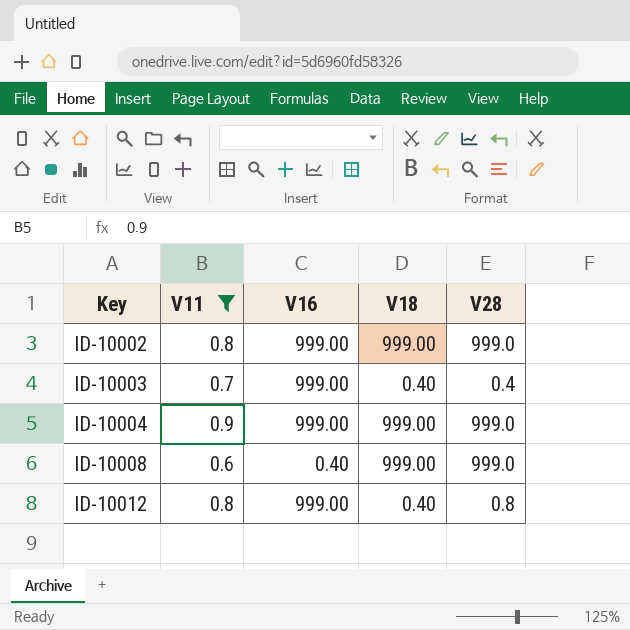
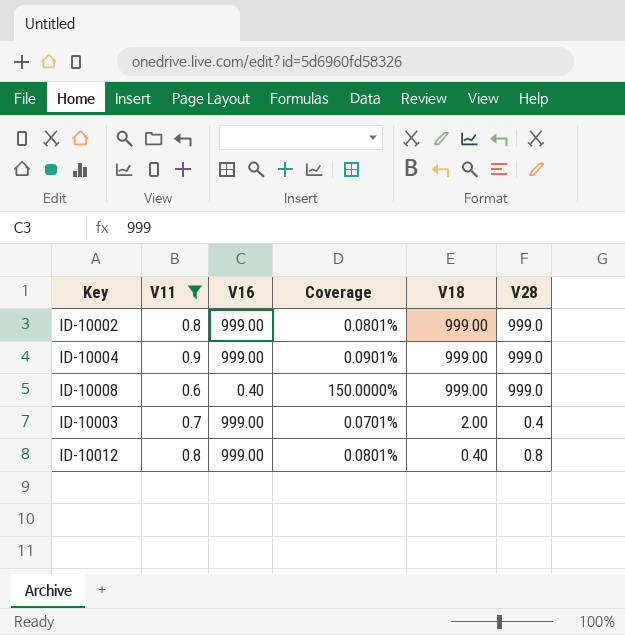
row order: Key ascending -> V18 descending
column Coverage | formula: none -> [V11] / [V16]
ID-10003 | V18: 0.40 -> 2.00

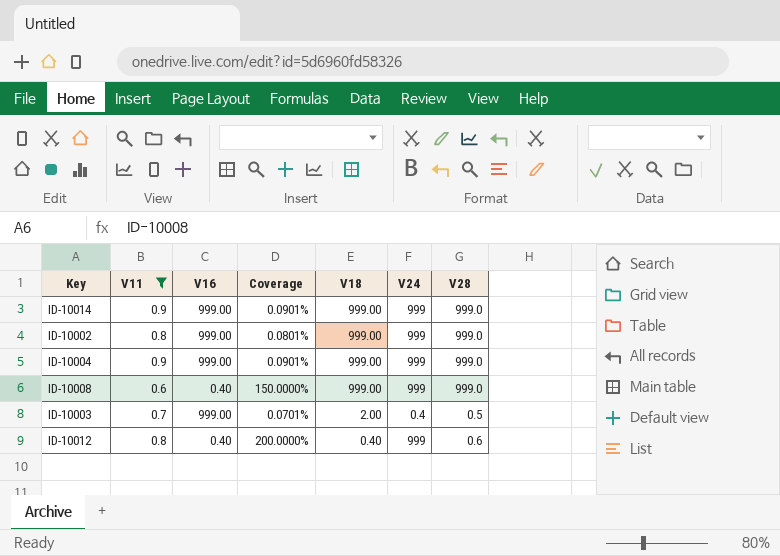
column V24 | position: none -> 6
row ID-10014: none -> 0.9 | 999.00 | 0.0901% | 999.00 | 999 | 999.0
ID-10003 | V28: 0.4 -> 0.5
ID-10012 | V16: 999.00 -> 0.40
ID-10012 | Coverage: 0.0801% -> 200.0000%
ID-10012 | V28: 0.8 -> 0.6

